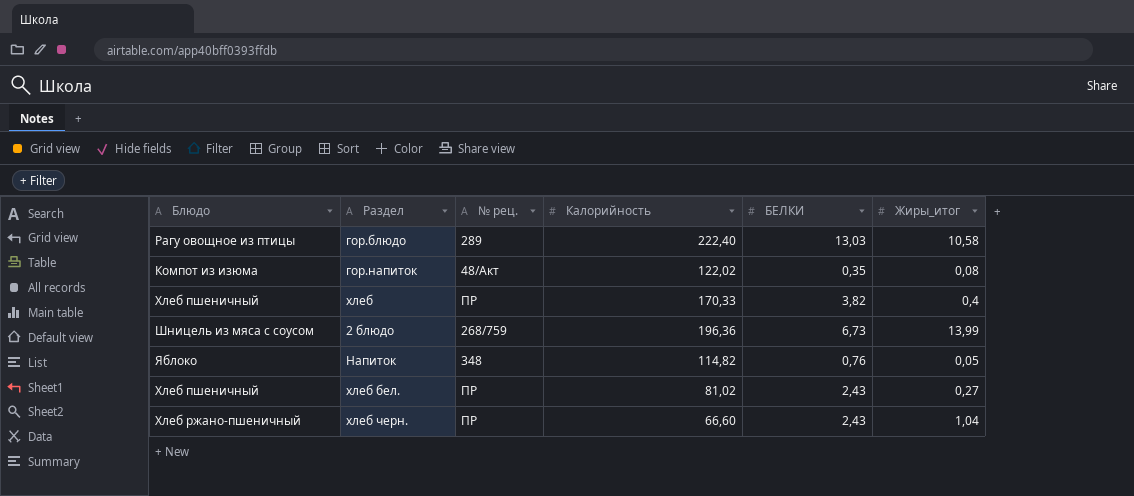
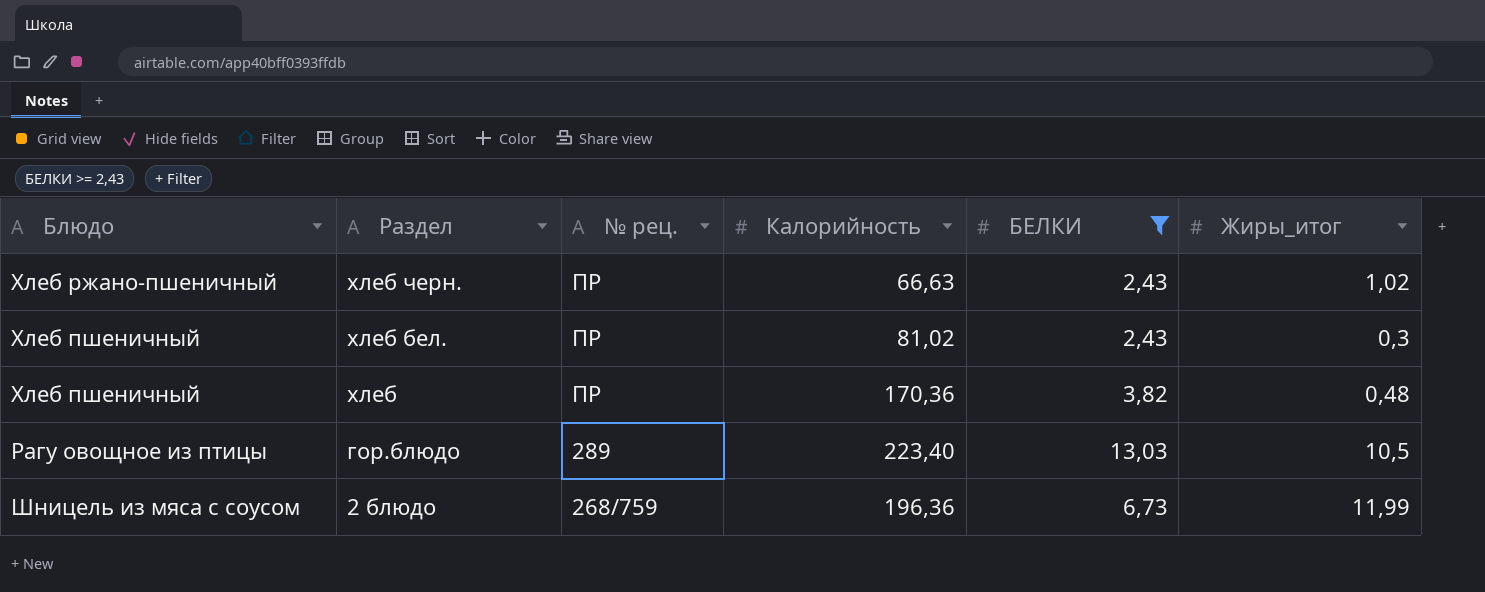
filter: none -> БЕЛКИ >= 2,43
row order: none -> Раздел descending
хлеб черн. | Калорийность: 66,60 -> 66,63
хлеб черн. | Жиры_итог: 1,04 -> 1,02
хлеб бел. | Жиры_итог: 0,27 -> 0,3
хлеб | Калорийность: 170,33 -> 170,36
хлеб | Жиры_итог: 0,4 -> 0,48
гор.блюдо | Калорийность: 222,40 -> 223,40
гор.блюдо | Жиры_итог: 10,58 -> 10,5
2 блюдо | Жиры_итог: 13,99 -> 11,99

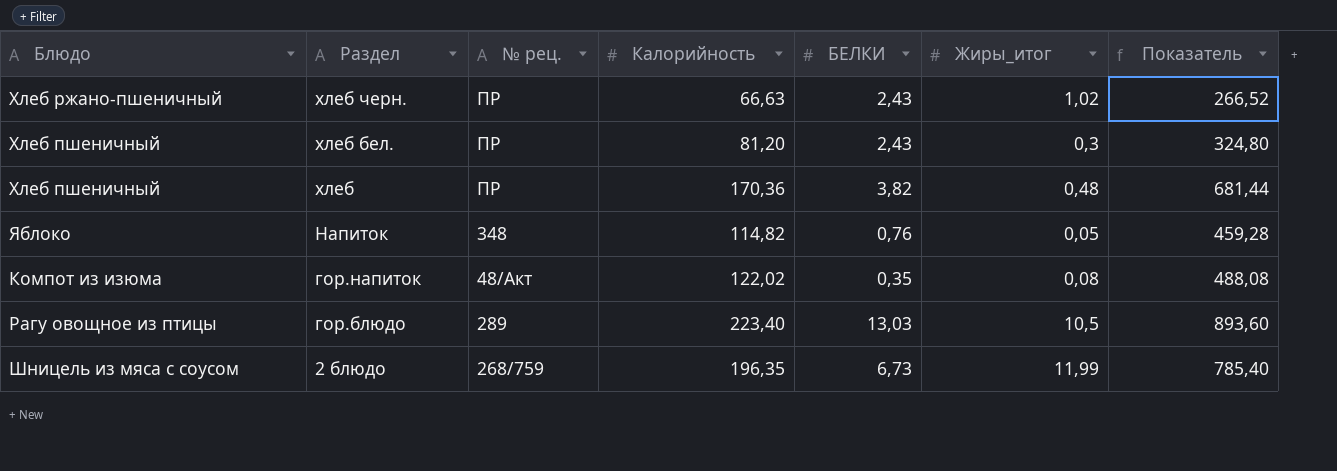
filter: БЕЛКИ >= 2,43 -> none
column Показатель | formula: none -> [Калорийность] * 4
хлеб бел. | Калорийность: 81,02 -> 81,20
2 блюдо | Калорийность: 196,36 -> 196,35

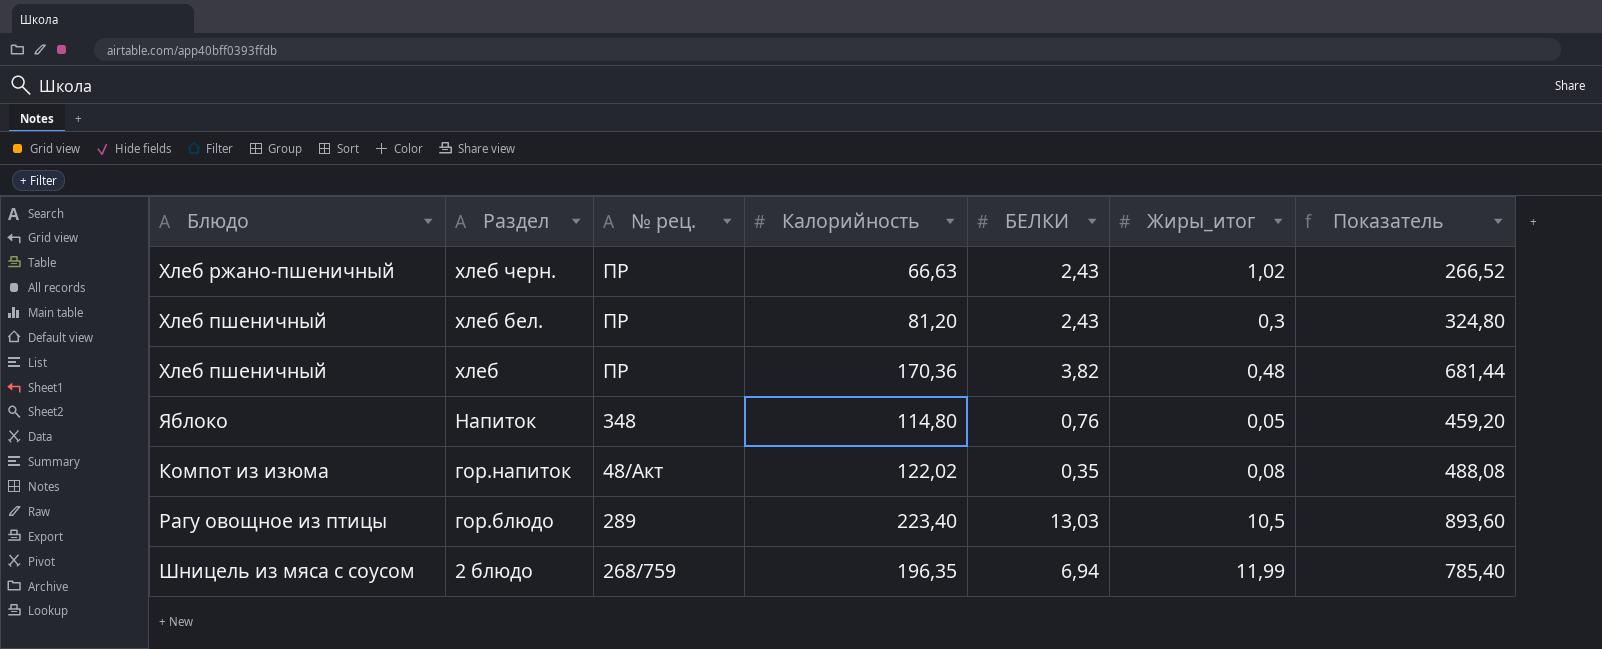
Напиток | Калорийность: 114,82 -> 114,80
Напиток | Показатель: 459,28 -> 459,20
2 блюдо | БЕЛКИ: 6,73 -> 6,94

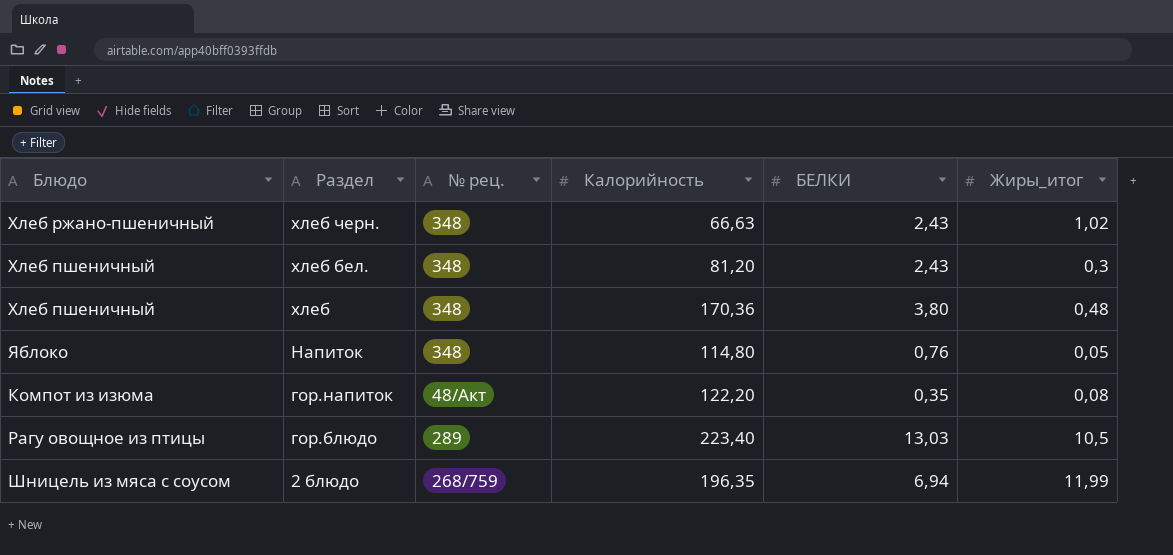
column Показатель | formula: [Калорийность] * 4 -> none
хлеб черн. | № рец.: ПР -> 348
хлеб бел. | № рец.: ПР -> 348
хлеб | № рец.: ПР -> 348
хлеб | БЕЛКИ: 3,82 -> 3,80
гор.напиток | Калорийность: 122,02 -> 122,20

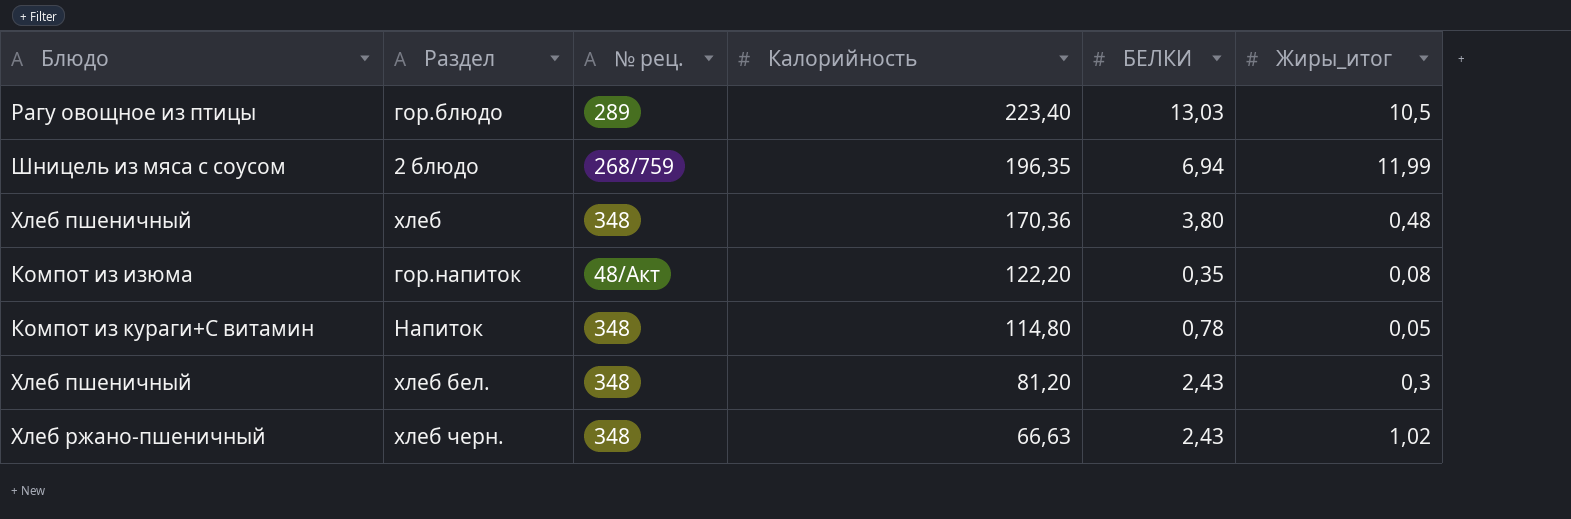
row order: Раздел descending -> Калорийность descending
Напиток | Блюдо: Яблоко -> Компот из кураги+С витамин
Напиток | БЕЛКИ: 0,76 -> 0,78

